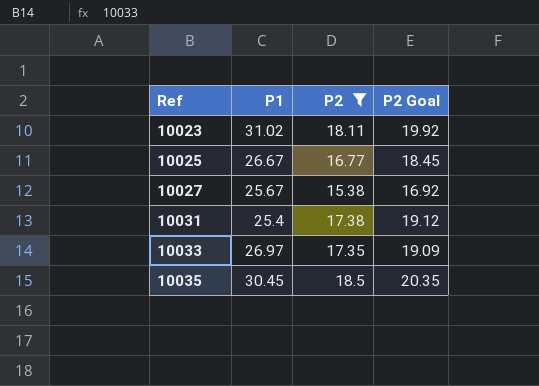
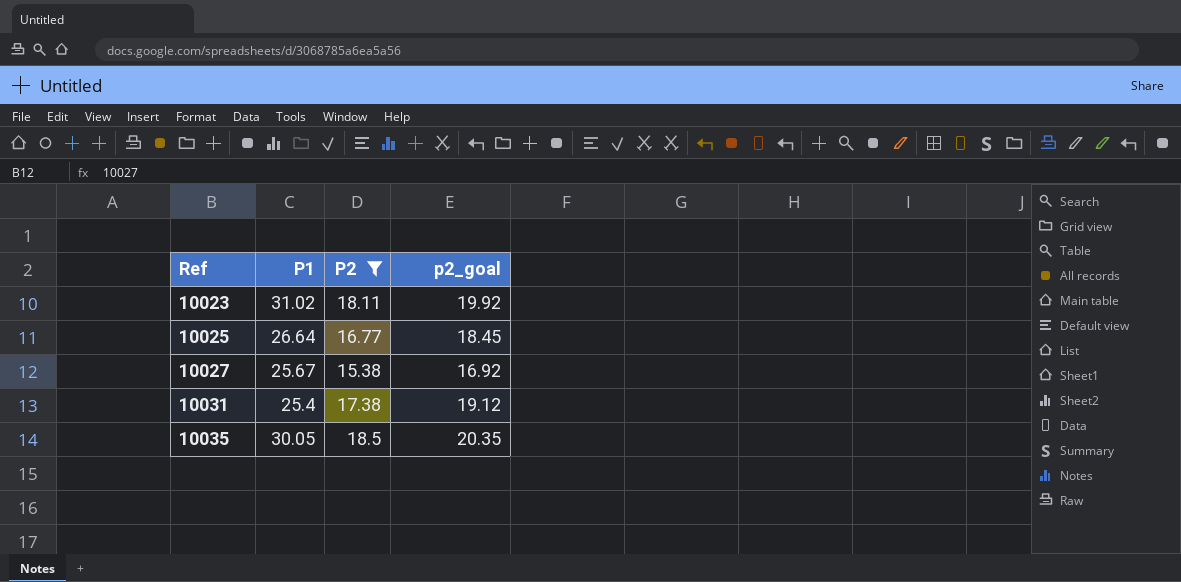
column name: P2 Goal -> p2_goal
row 10033: 26.97 | 17.35 | 19.09 -> none
10025 | P1: 26.67 -> 26.64
10035 | P1: 30.45 -> 30.05

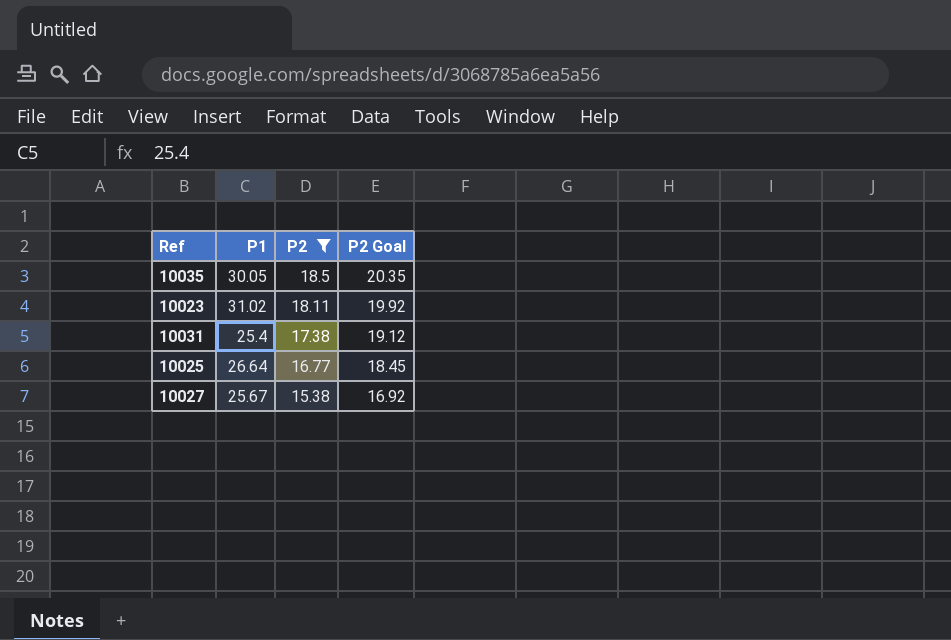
row order: Ref ascending -> P2 descending
column name: p2_goal -> P2 Goal

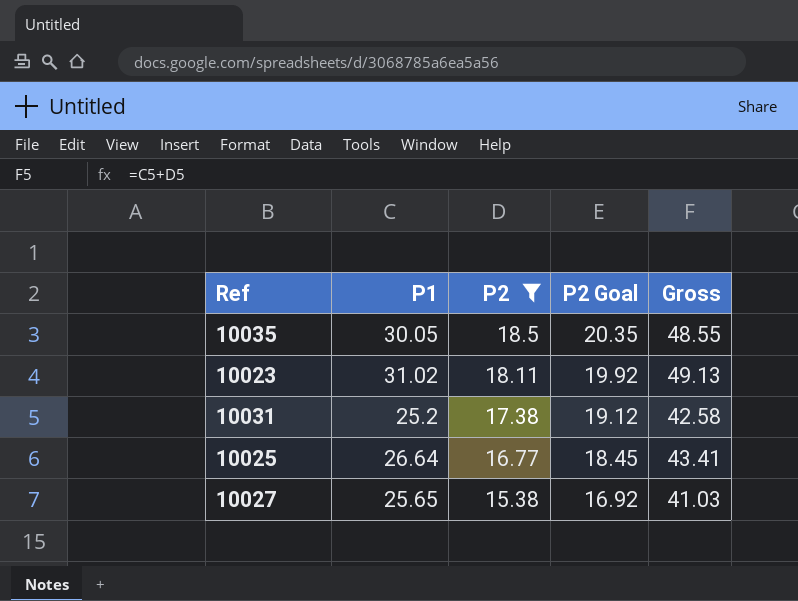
column Gross | formula: none -> [P1] + [P2]
10031 | P1: 25.4 -> 25.2
10027 | P1: 25.67 -> 25.65

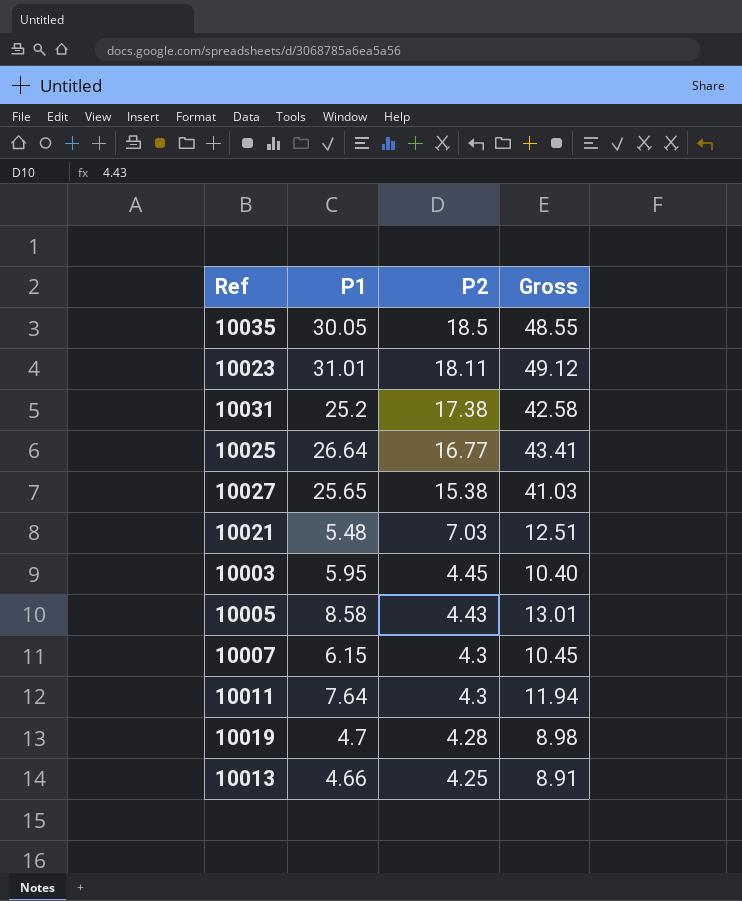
filter: P2 >= 15.38 -> none
column P2 Goal | formula: [P2] * 1.1 -> none
10023 | P1: 31.02 -> 31.01
10023 | Gross: 49.13 -> 49.12

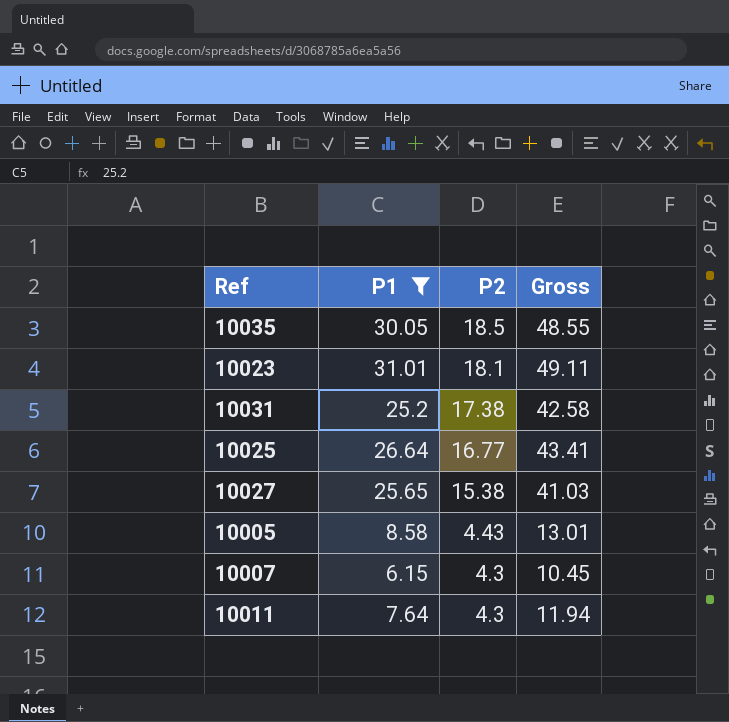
filter: none -> P1 >= 6.15
10023 | P2: 18.11 -> 18.1
10023 | Gross: 49.12 -> 49.11

